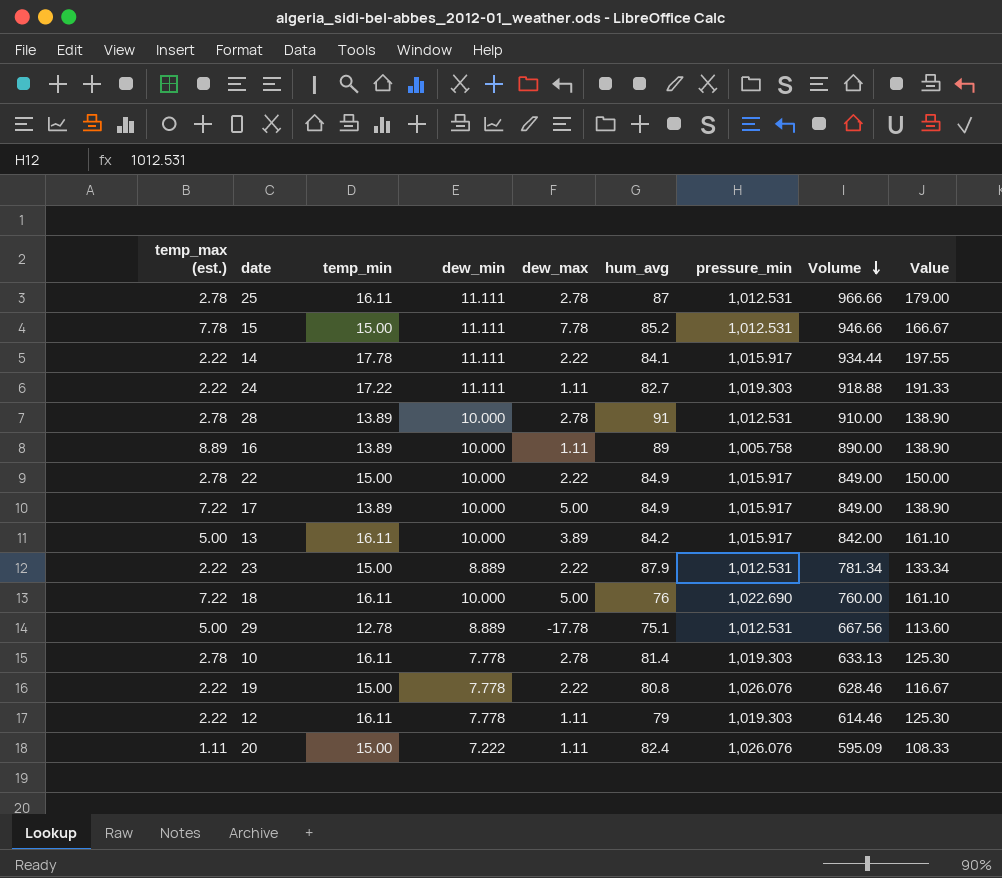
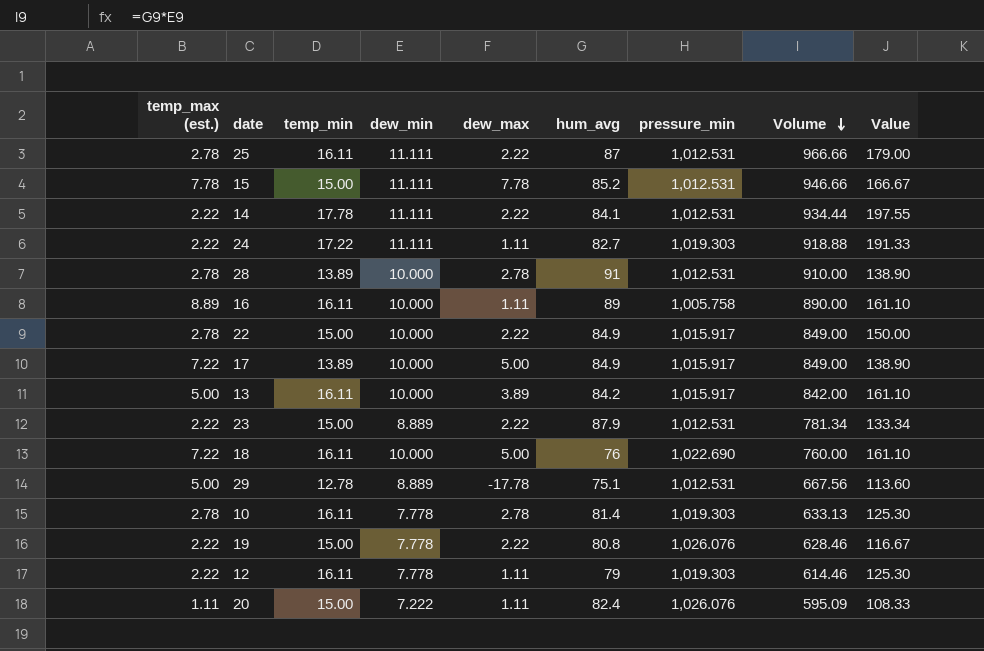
25 | dew_max: 2.78 -> 2.22
14 | pressure_min: 1,015.917 -> 1,012.531
16 | temp_min: 13.89 -> 16.11
16 | Value: 138.90 -> 161.10

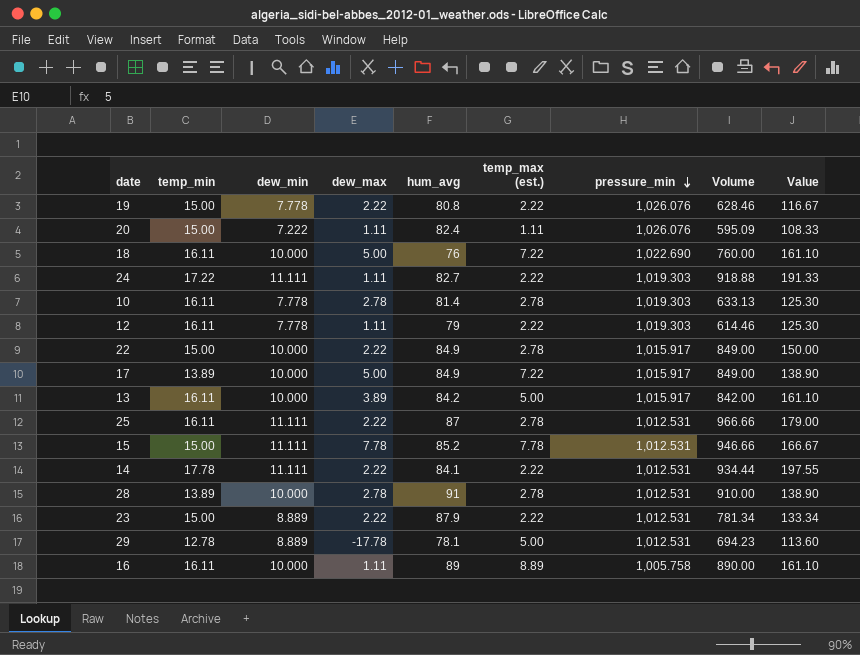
row order: Volume descending -> pressure_min descending
column temp_max (est.) | position: 1 -> 6
29 | hum_avg: 75.1 -> 78.1
29 | Volume: 667.56 -> 694.23

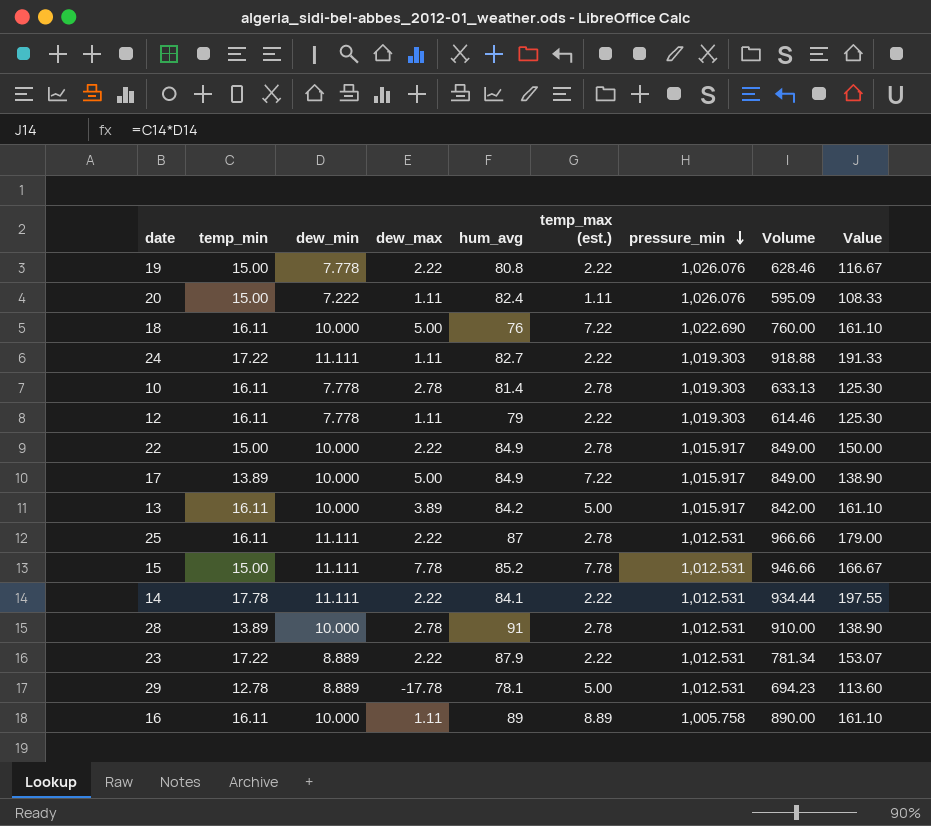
23 | temp_min: 15.00 -> 17.22
23 | Value: 133.34 -> 153.07

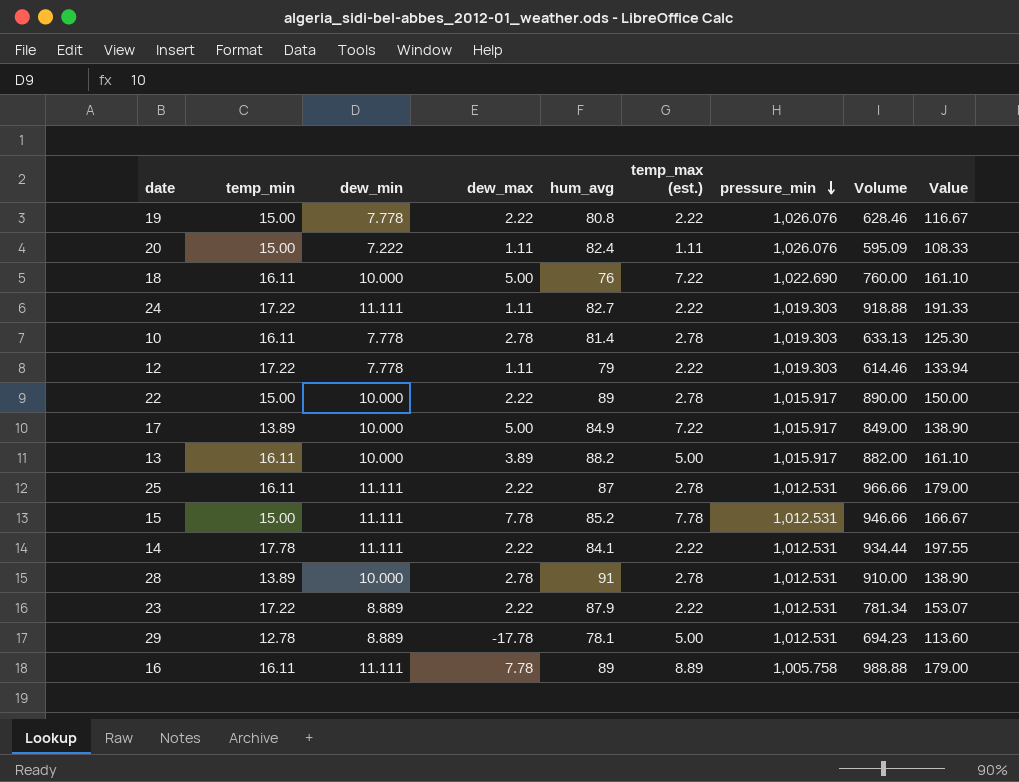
12 | temp_min: 16.11 -> 17.22
12 | Value: 125.30 -> 133.94
22 | hum_avg: 84.9 -> 89
22 | Volume: 849.00 -> 890.00
13 | hum_avg: 84.2 -> 88.2
13 | Volume: 842.00 -> 882.00
16 | dew_min: 10.000 -> 11.111
16 | dew_max: 1.11 -> 7.78
16 | Volume: 890.00 -> 988.88
16 | Value: 161.10 -> 179.00

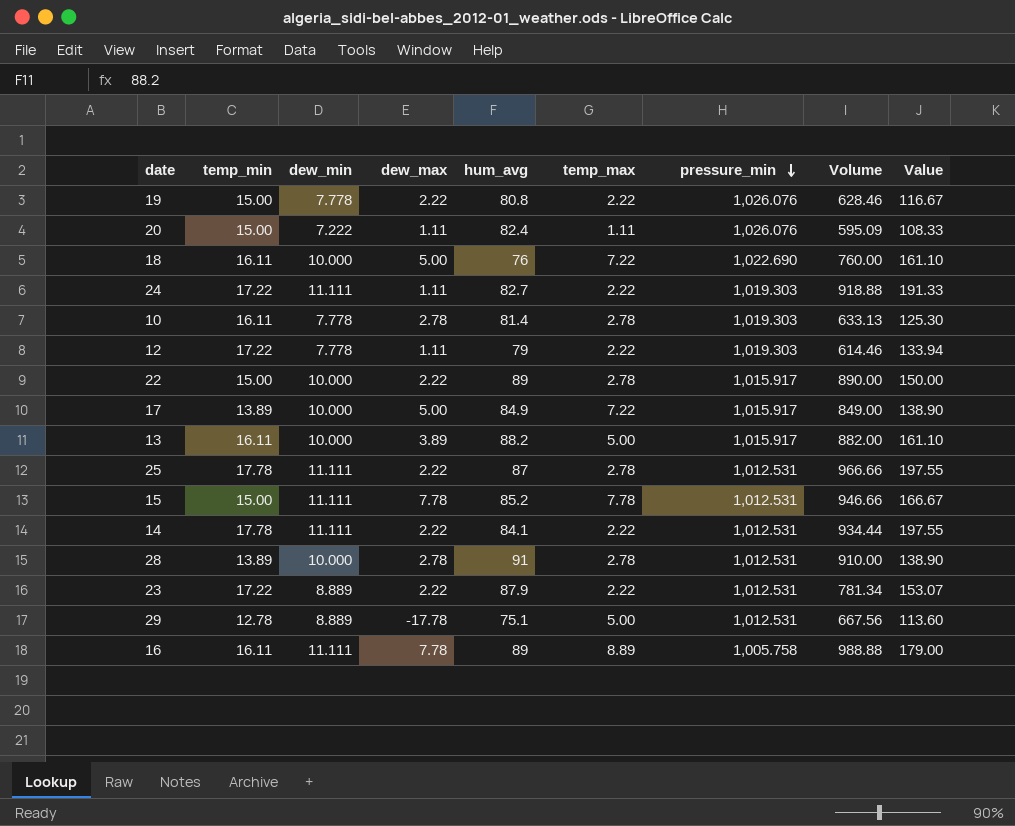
column name: temp_max (est.) -> temp_max
25 | temp_min: 16.11 -> 17.78
25 | Value: 179.00 -> 197.55
29 | hum_avg: 78.1 -> 75.1
29 | Volume: 694.23 -> 667.56

